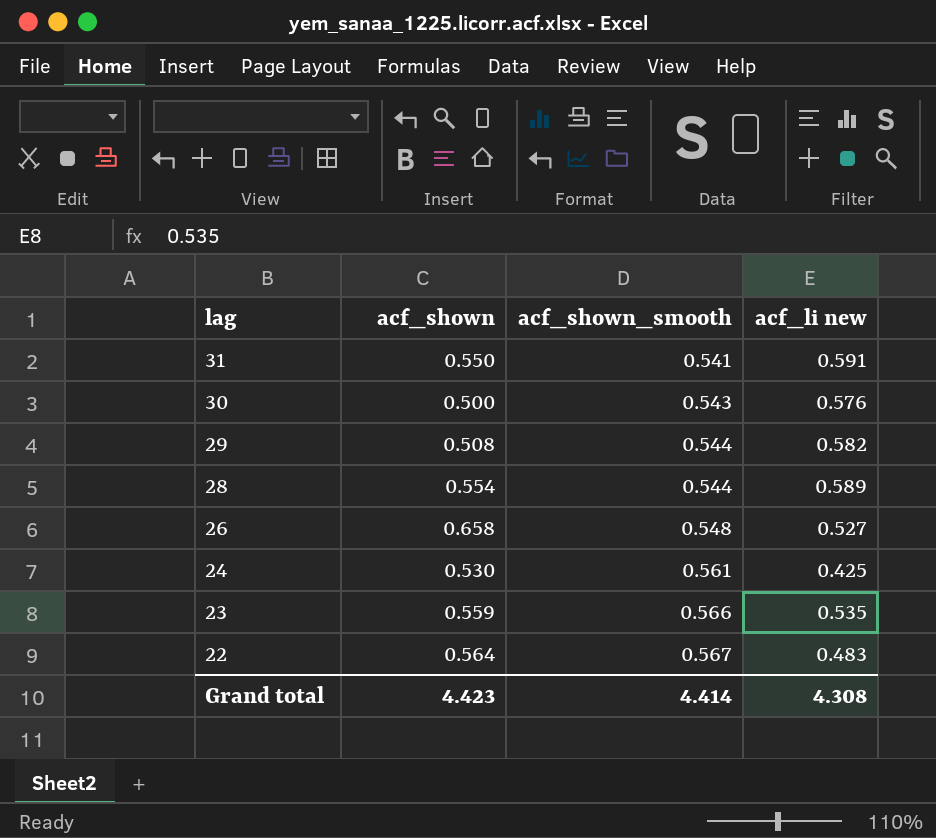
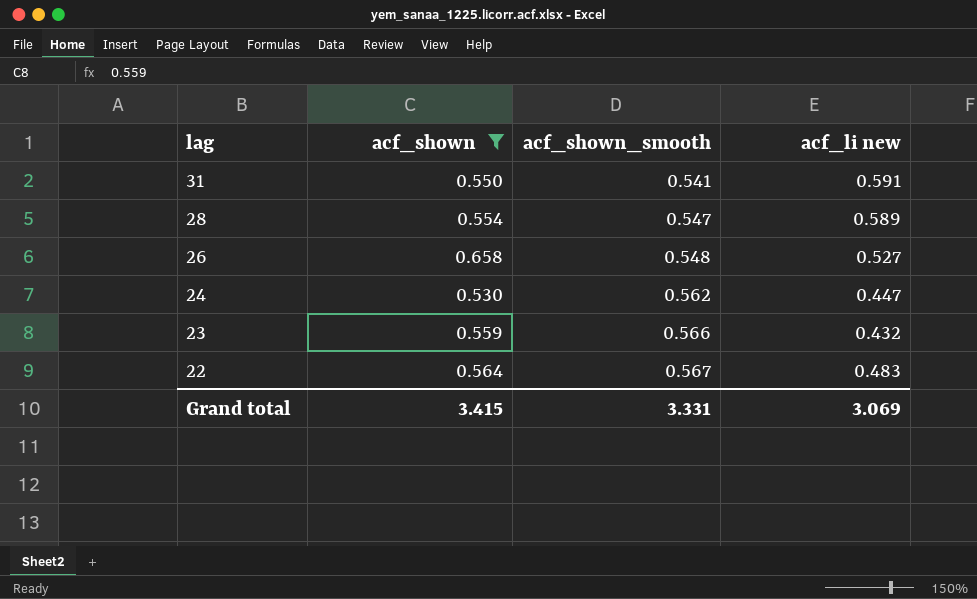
filter: none -> acf_shown >= 0.530
28 | acf_shown_smooth: 0.544 -> 0.547
24 | acf_shown_smooth: 0.561 -> 0.562
24 | acf_li new: 0.425 -> 0.447
23 | acf_li new: 0.535 -> 0.432
Grand total | acf_shown: 4.423 -> 3.415
Grand total | acf_shown_smooth: 4.414 -> 3.331
Grand total | acf_li new: 4.308 -> 3.069

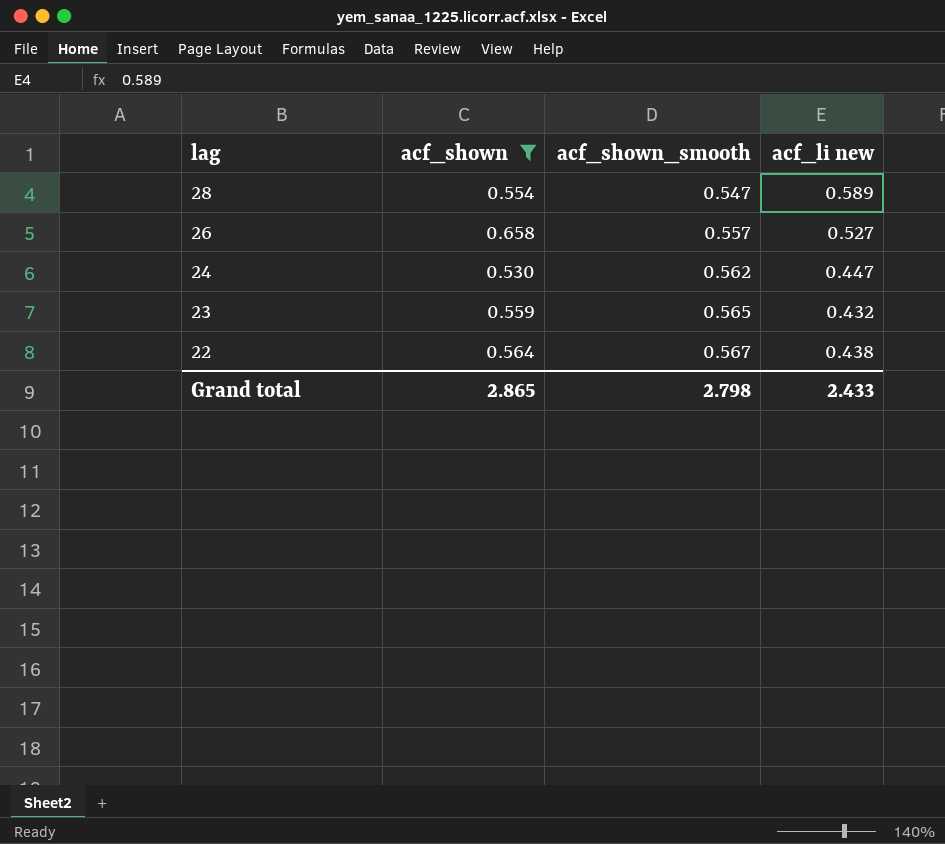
row 31: 0.550 | 0.541 | 0.591 -> none
26 | acf_shown_smooth: 0.548 -> 0.557
23 | acf_shown_smooth: 0.566 -> 0.565
22 | acf_li new: 0.483 -> 0.438
Grand total | acf_shown: 3.415 -> 2.865
Grand total | acf_shown_smooth: 3.331 -> 2.798
Grand total | acf_li new: 3.069 -> 2.433

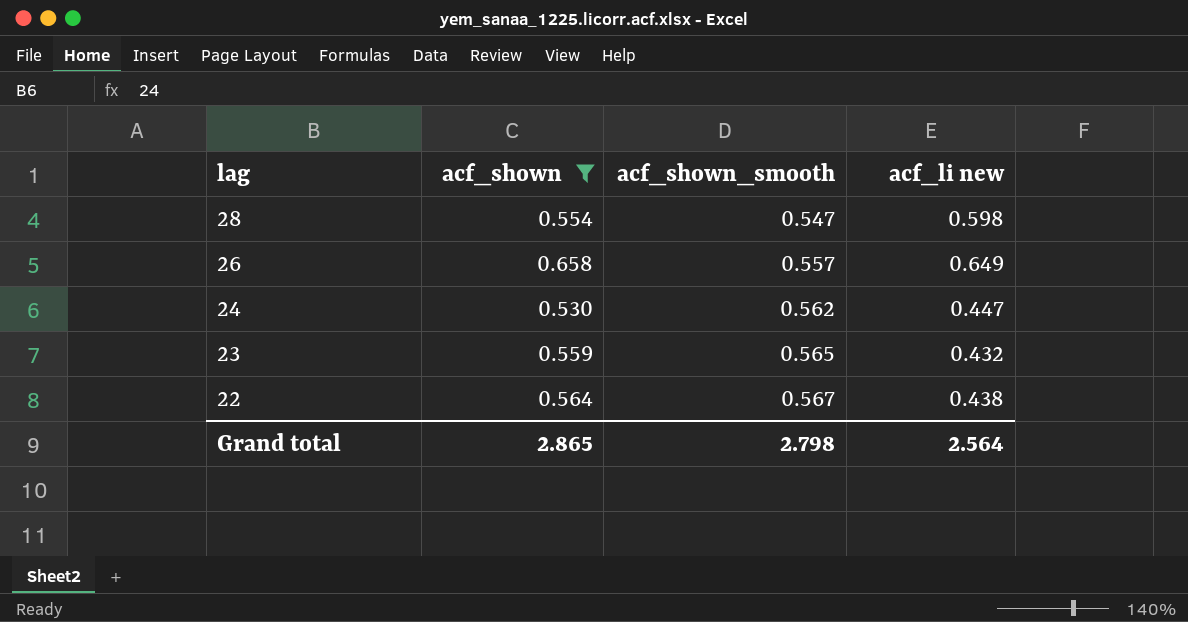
28 | acf_li new: 0.589 -> 0.598
26 | acf_li new: 0.527 -> 0.649
Grand total | acf_li new: 2.433 -> 2.564

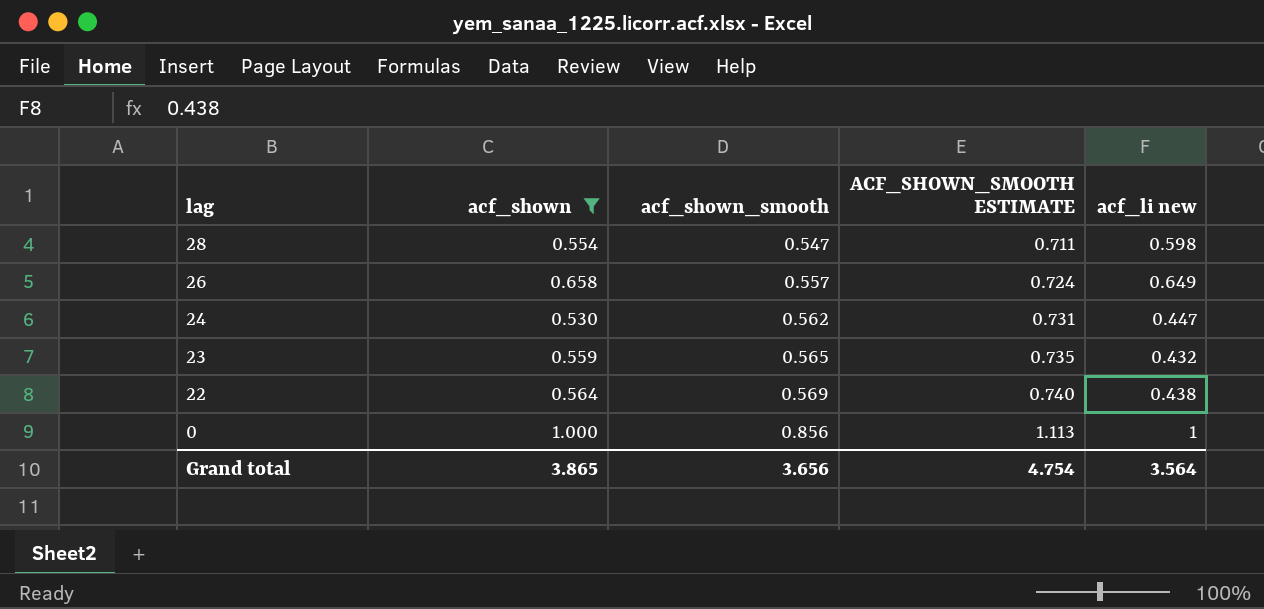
column ACF_SHOWN_SMOOTH ESTIMATE | formula: none -> [acf_shown_smooth] * 1.3
22 | acf_shown_smooth: 0.567 -> 0.569
row 0: none -> 1.000 | 0.856 | 1.113 | 1
Grand total | acf_shown: 2.865 -> 3.865
Grand total | acf_shown_smooth: 2.798 -> 3.656
Grand total | acf_li new: 2.564 -> 3.564

